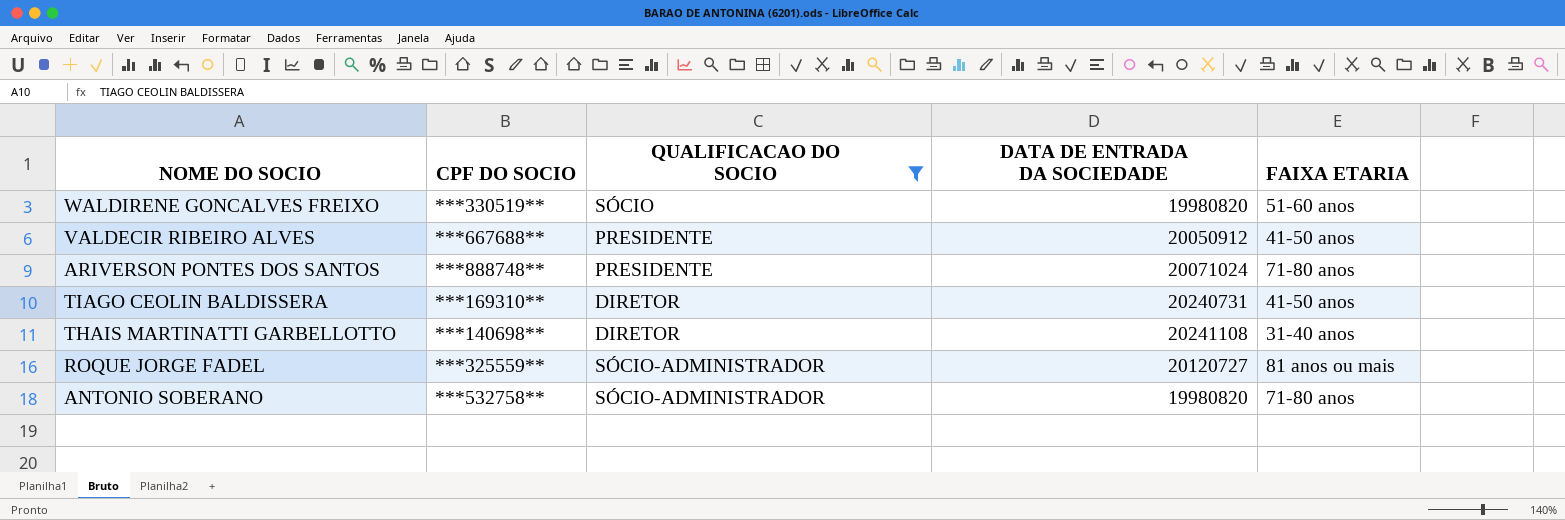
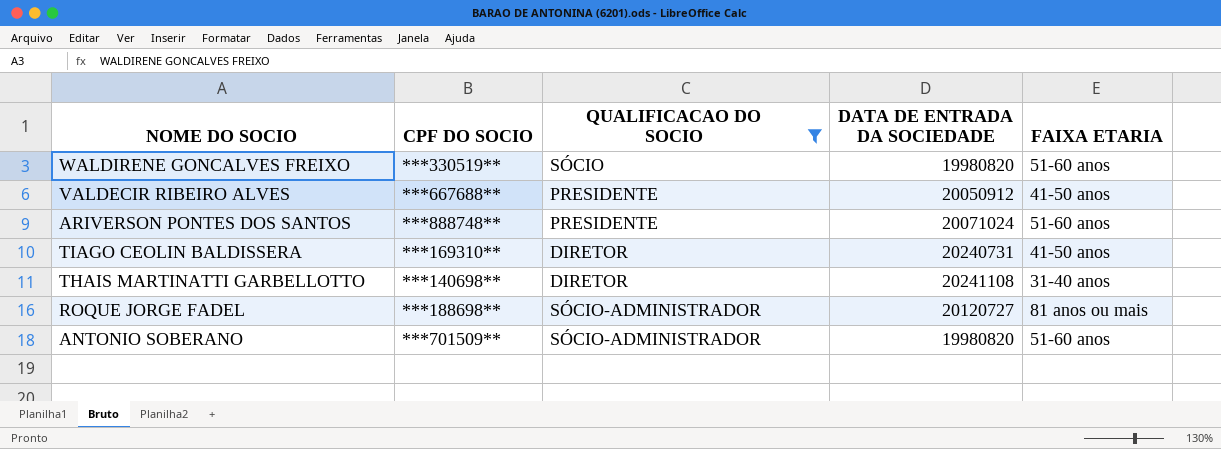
ARIVERSON PONTES DOS SANTOS | FAIXA ETARIA: 71-80 anos -> 51-60 anos
ROQUE JORGE FADEL | CPF DO SOCIO: ***325559** -> ***188698**
ANTONIO SOBERANO | CPF DO SOCIO: ***532758** -> ***701509**
ANTONIO SOBERANO | FAIXA ETARIA: 71-80 anos -> 51-60 anos

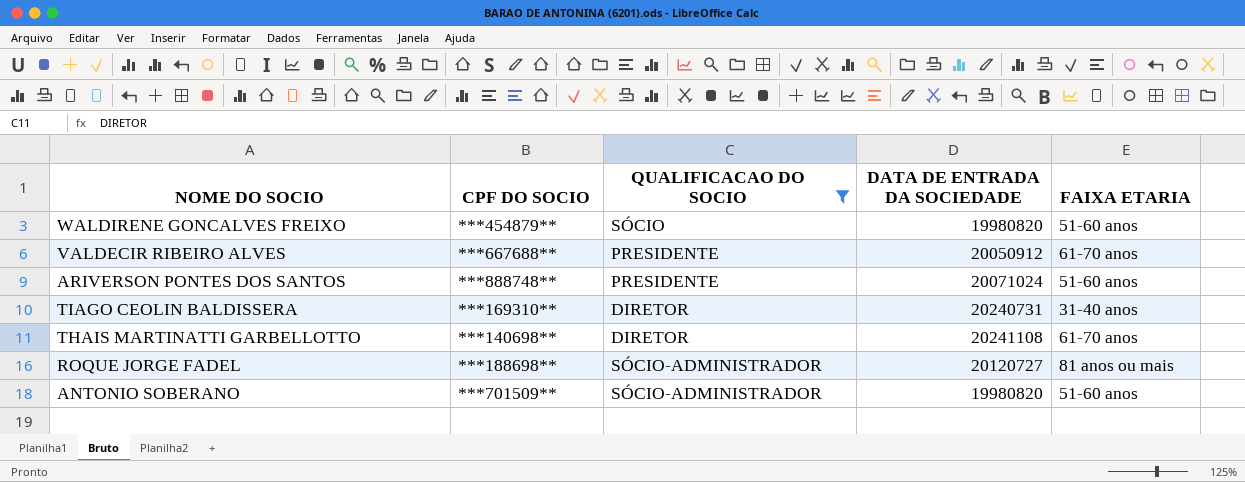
WALDIRENE GONCALVES FREIXO | CPF DO SOCIO: ***330519** -> ***454879**
VALDECIR RIBEIRO ALVES | FAIXA ETARIA: 41-50 anos -> 61-70 anos
TIAGO CEOLIN BALDISSERA | FAIXA ETARIA: 41-50 anos -> 31-40 anos
THAIS MARTINATTI GARBELLOTTO | FAIXA ETARIA: 31-40 anos -> 61-70 anos

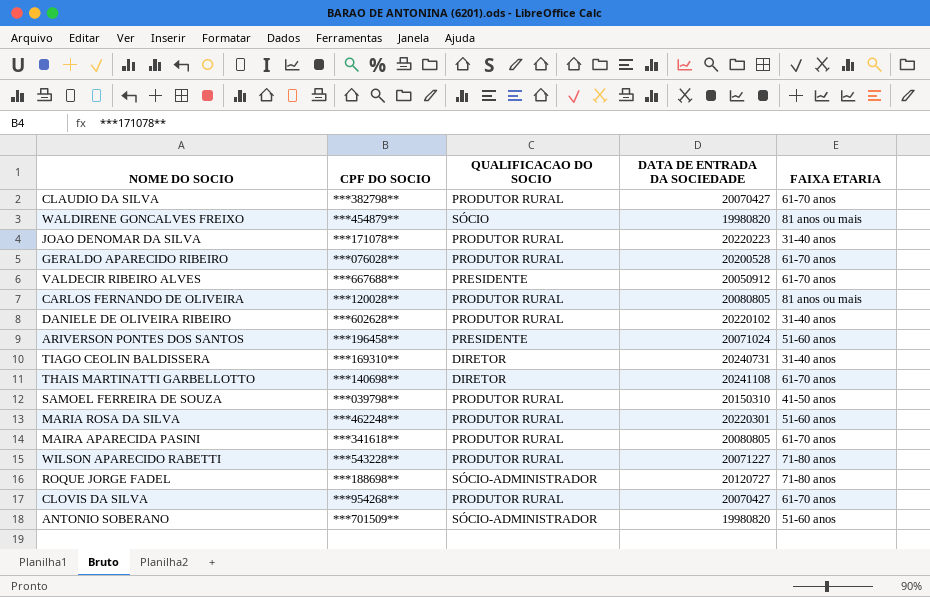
filter: QUALIFICACAO DO SOCIO != PRODUTOR RURAL -> none
WALDIRENE GONCALVES FREIXO | FAIXA ETARIA: 51-60 anos -> 81 anos ou mais
ARIVERSON PONTES DOS SANTOS | CPF DO SOCIO: ***888748** -> ***196458**
ROQUE JORGE FADEL | FAIXA ETARIA: 81 anos ou mais -> 71-80 anos

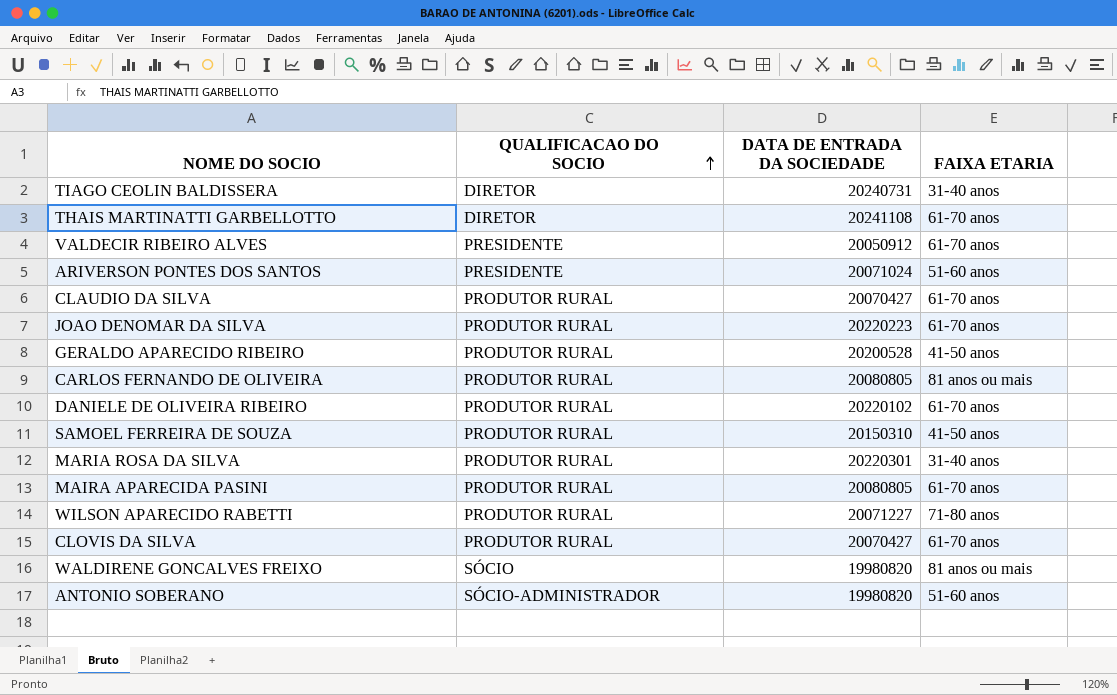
row order: none -> QUALIFICACAO DO SOCIO ascending
column CPF DO SOCIO | position: 2 -> none
row ROQUE JORGE FADEL: ***188698** | SÓCIO-ADMINISTRADOR | 20120727 | 71-80 anos -> none
JOAO DENOMAR DA SILVA | FAIXA ETARIA: 31-40 anos -> 61-70 anos
GERALDO APARECIDO RIBEIRO | FAIXA ETARIA: 61-70 anos -> 41-50 anos
DANIELE DE OLIVEIRA RIBEIRO | FAIXA ETARIA: 31-40 anos -> 61-70 anos
MARIA ROSA DA SILVA | FAIXA ETARIA: 51-60 anos -> 31-40 anos

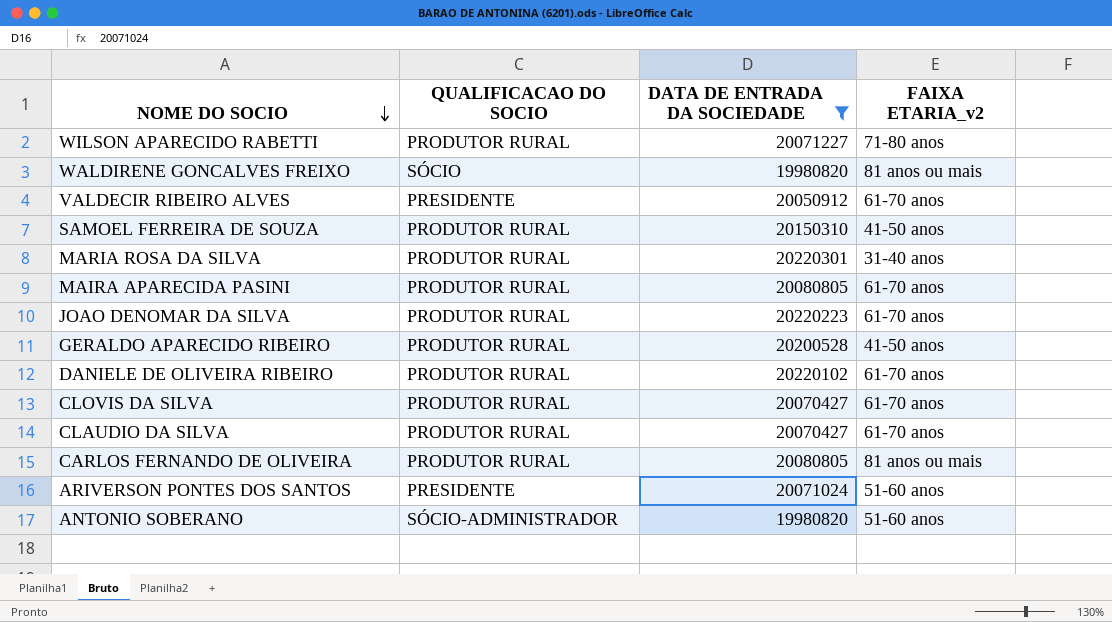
filter: none -> DATA DE ENTRADA DA SOCIEDADE <= 20220301
row order: QUALIFICACAO DO SOCIO ascending -> NOME DO SOCIO descending
column name: FAIXA ETARIA -> FAIXA ETARIA_v2

